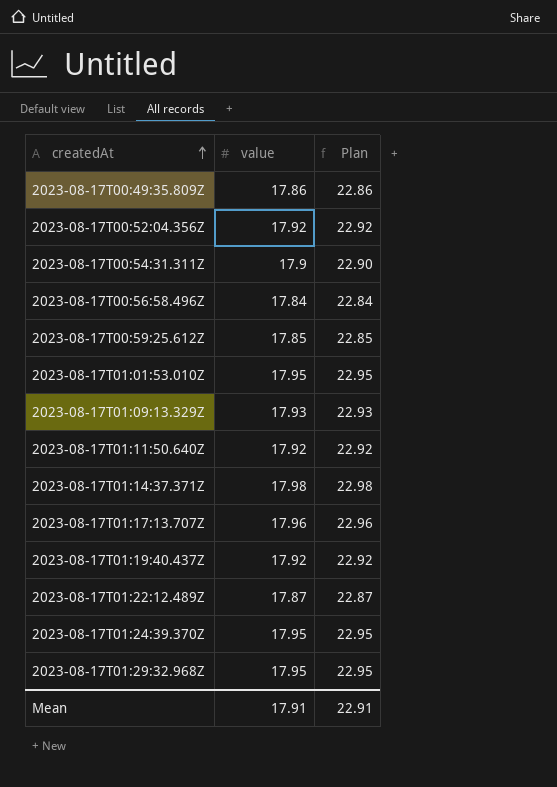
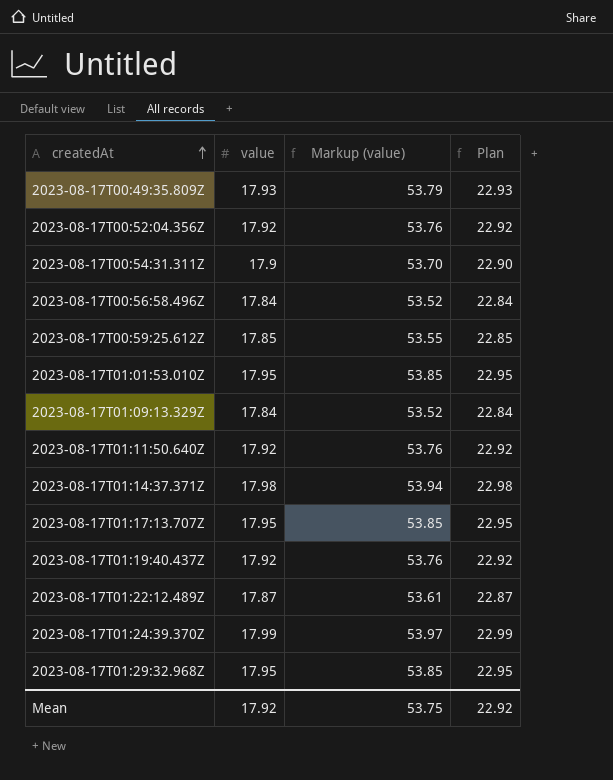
column Markup (value) | formula: none -> [value] * 3
2023-08-17T00:49:35.809Z | value: 17.86 -> 17.93
2023-08-17T00:49:35.809Z | Plan: 22.86 -> 22.93
2023-08-17T01:09:13.329Z | value: 17.93 -> 17.84
2023-08-17T01:09:13.329Z | Plan: 22.93 -> 22.84
2023-08-17T01:17:13.707Z | value: 17.96 -> 17.95
2023-08-17T01:17:13.707Z | Plan: 22.96 -> 22.95
2023-08-17T01:24:39.370Z | value: 17.95 -> 17.99
2023-08-17T01:24:39.370Z | Plan: 22.95 -> 22.99
Mean | value: 17.91 -> 17.92
Mean | Plan: 22.91 -> 22.92

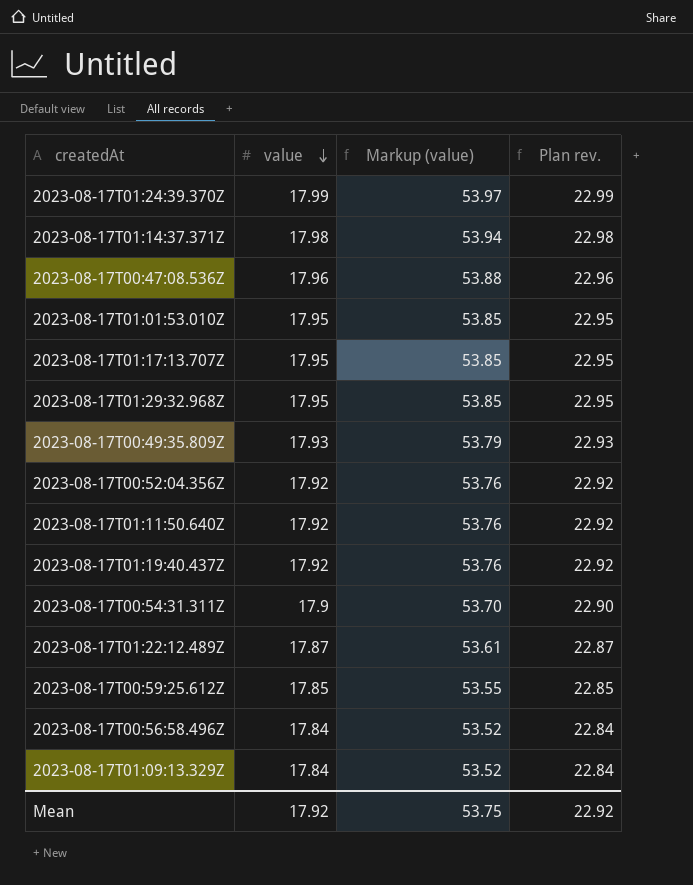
row order: createdAt ascending -> value descending
column name: Plan -> Plan rev.
row 2023-08-17T00:47:08.536Z: none -> 17.96 | 53.88 | 22.96

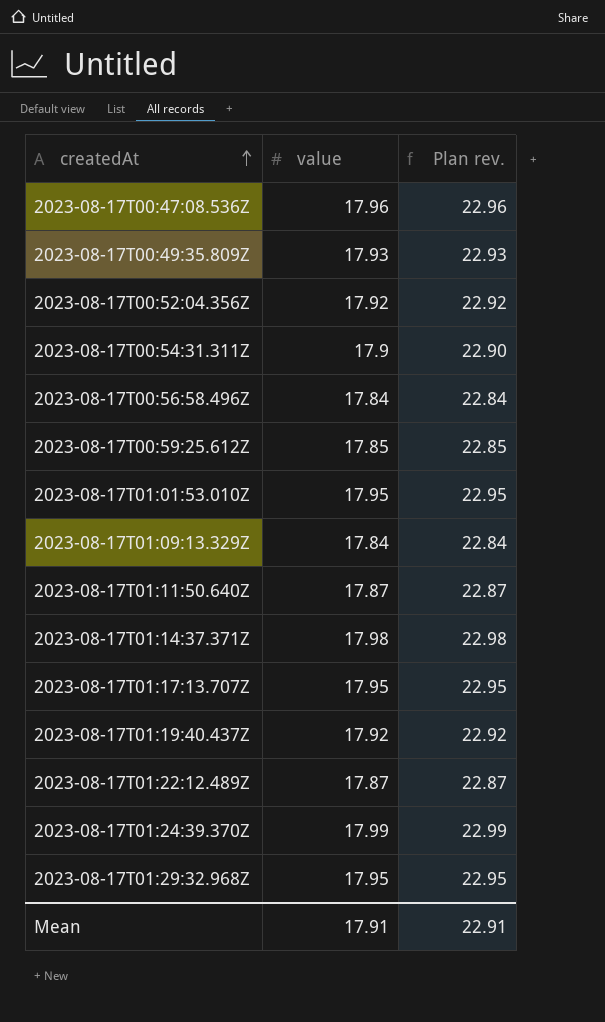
row order: value descending -> createdAt ascending
column Markup (value) | formula: [value] * 3 -> none
2023-08-17T01:11:50.640Z | value: 17.92 -> 17.87
2023-08-17T01:11:50.640Z | Plan rev.: 22.92 -> 22.87
Mean | value: 17.92 -> 17.91
Mean | Plan rev.: 22.92 -> 22.91

